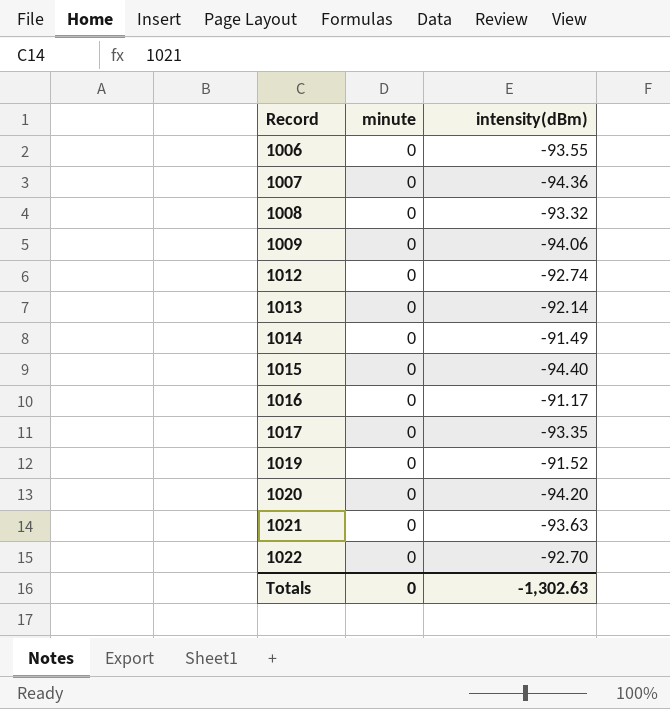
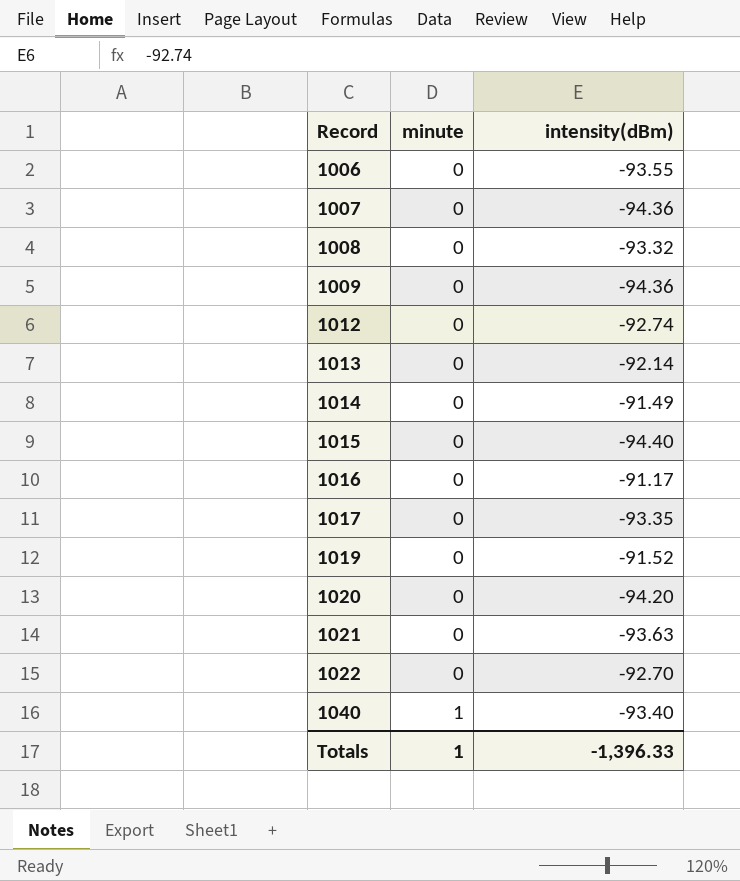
1009 | intensity(dBm): -94.06 -> -94.36
row 1040: none -> 1 | -93.40
Totals | minute: 0 -> 1
Totals | intensity(dBm): -1,302.63 -> -1,396.33

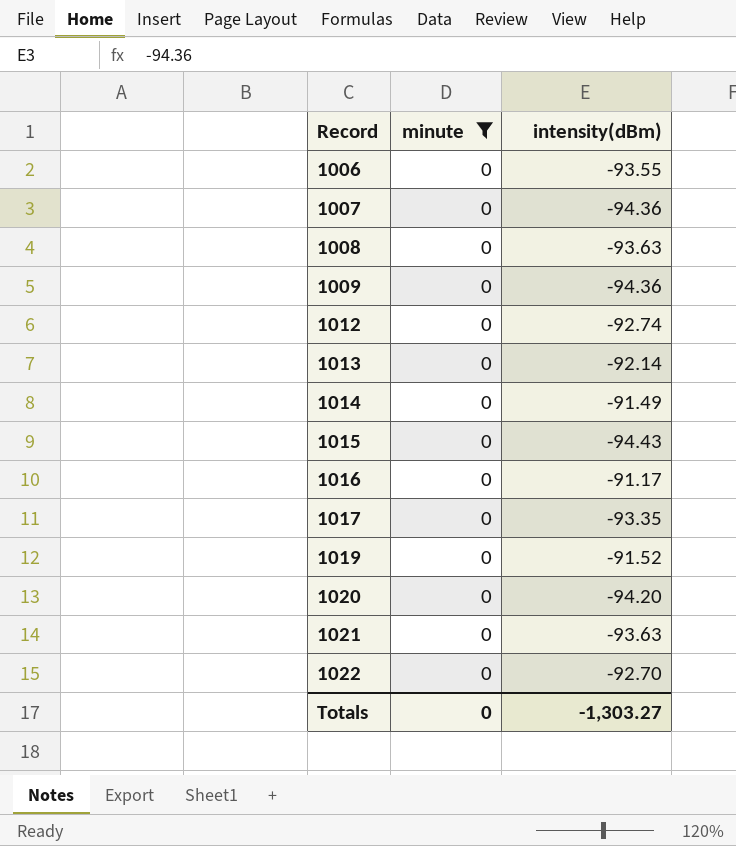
filter: none -> minute = 0
1008 | intensity(dBm): -93.32 -> -93.63
1015 | intensity(dBm): -94.40 -> -94.43
Totals | minute: 1 -> 0
Totals | intensity(dBm): -1,396.33 -> -1,303.27

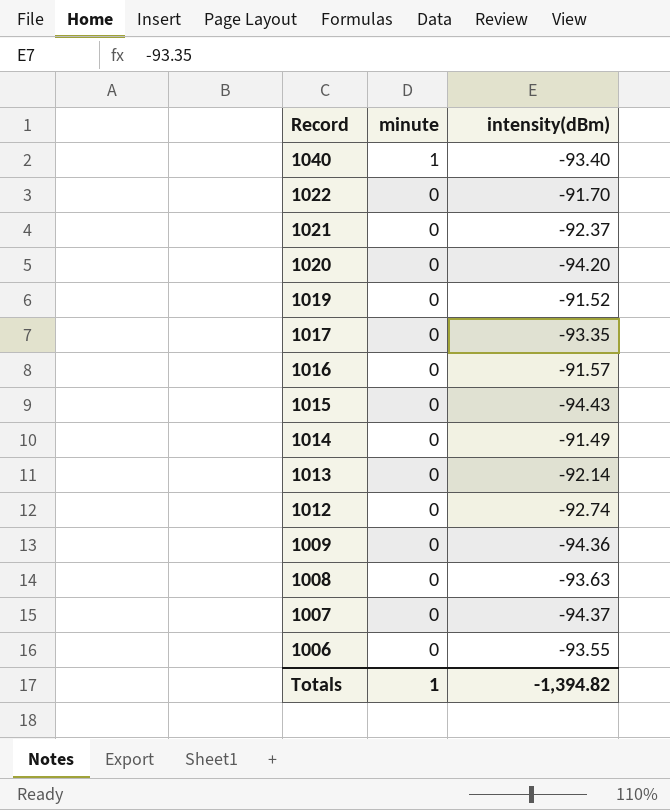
filter: minute = 0 -> none
row order: Record ascending -> Record descending
1022 | intensity(dBm): -92.70 -> -91.70
1021 | intensity(dBm): -93.63 -> -92.37
1016 | intensity(dBm): -91.17 -> -91.57
1007 | intensity(dBm): -94.36 -> -94.37
Totals | minute: 0 -> 1
Totals | intensity(dBm): -1,303.27 -> -1,394.82

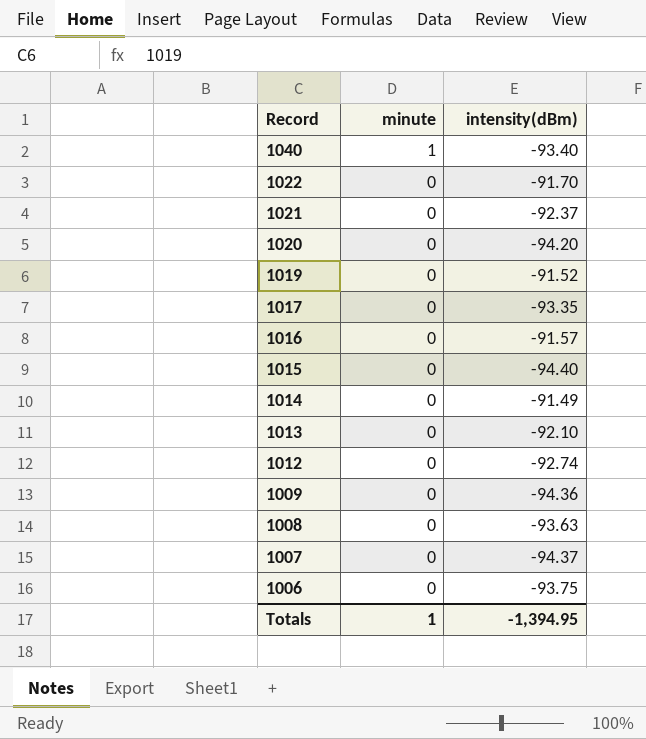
1015 | intensity(dBm): -94.43 -> -94.40
1013 | intensity(dBm): -92.14 -> -92.10
1006 | intensity(dBm): -93.55 -> -93.75
Totals | intensity(dBm): -1,394.82 -> -1,394.95

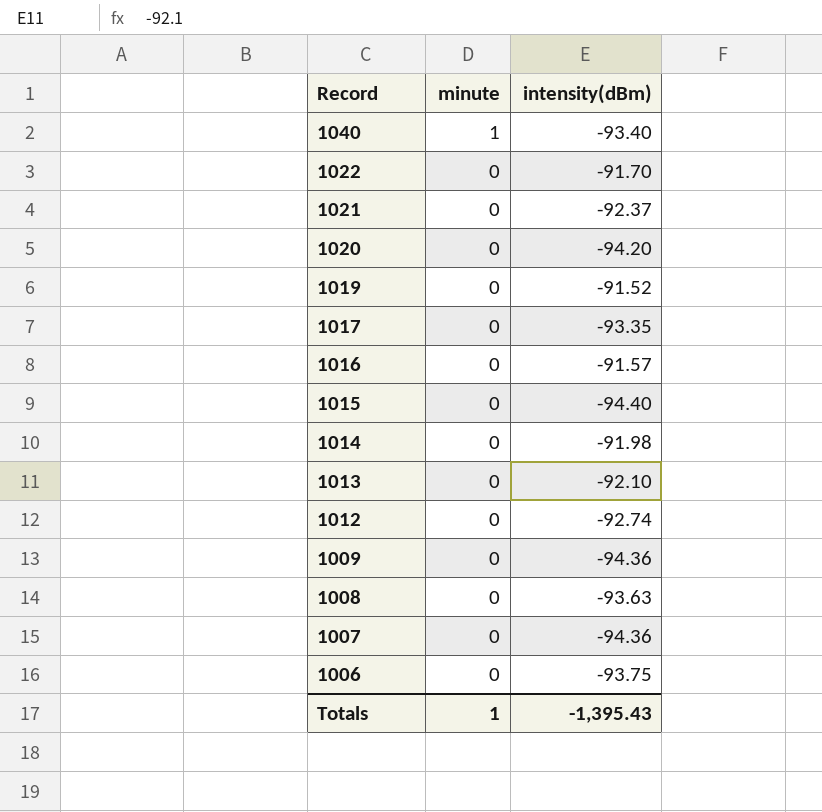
1014 | intensity(dBm): -91.49 -> -91.98
1007 | intensity(dBm): -94.37 -> -94.36
Totals | intensity(dBm): -1,394.95 -> -1,395.43

